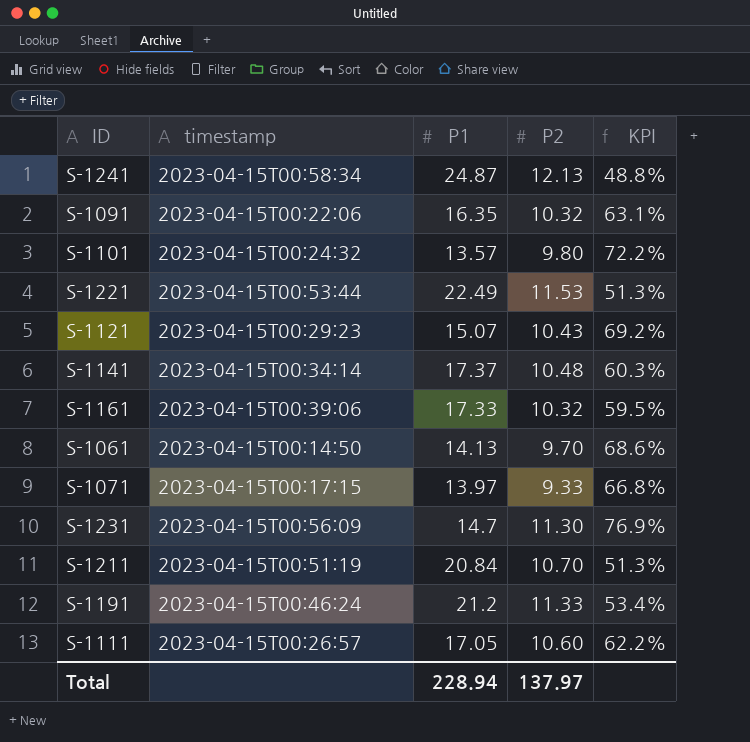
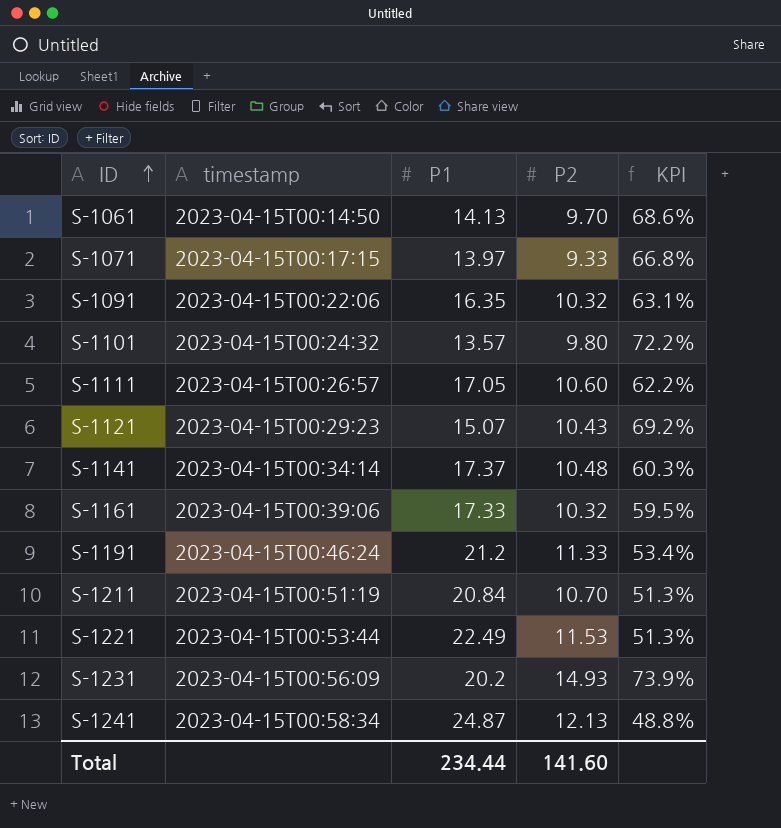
row order: none -> ID ascending
S-1231 | P1: 14.7 -> 20.2
S-1231 | P2: 11.30 -> 14.93
S-1231 | KPI: 76.9% -> 73.9%
Total | P1: 228.94 -> 234.44
Total | P2: 137.97 -> 141.60

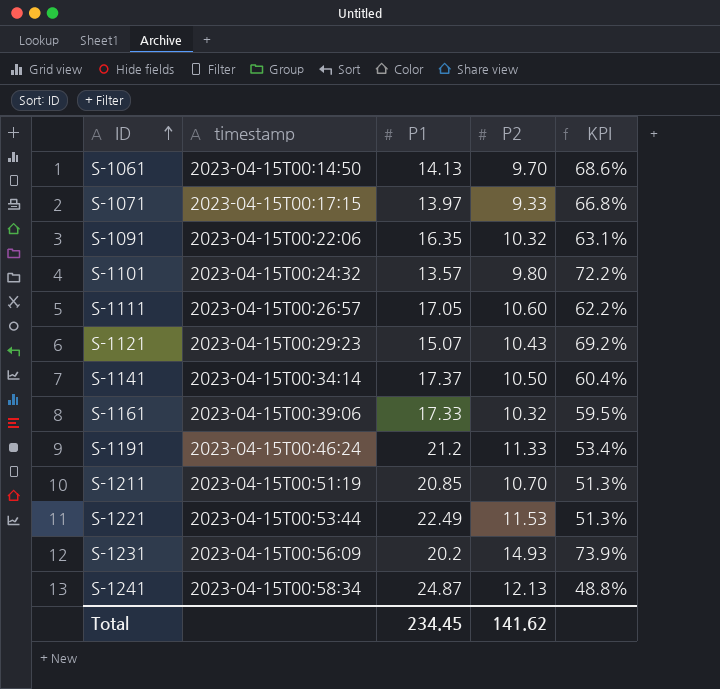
S-1141 | P2: 10.48 -> 10.50
S-1141 | KPI: 60.3% -> 60.4%
S-1211 | P1: 20.84 -> 20.85
Total | P1: 234.44 -> 234.45
Total | P2: 141.60 -> 141.62

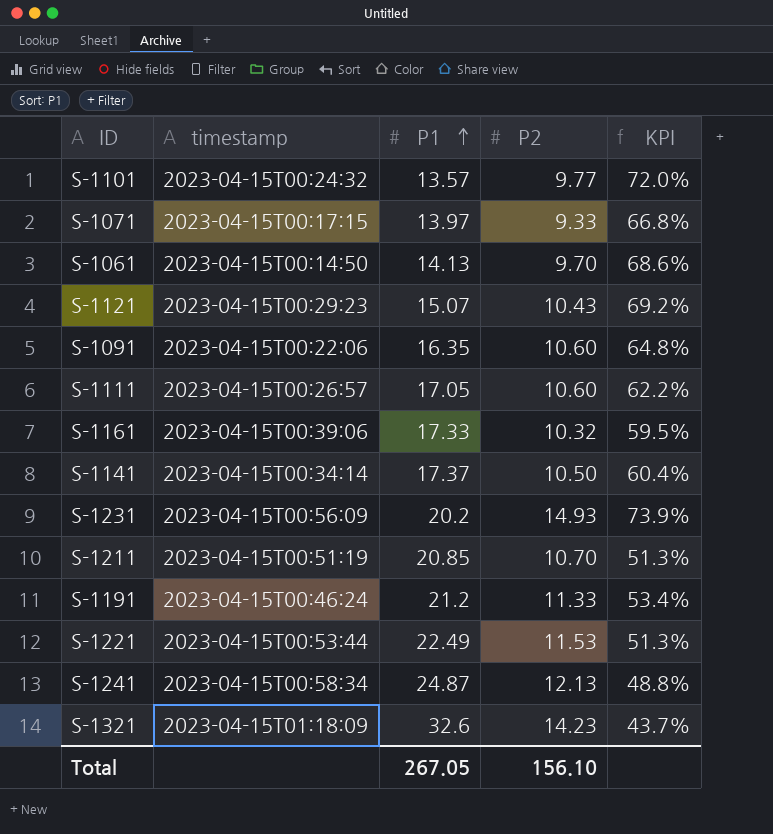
row order: ID ascending -> P1 ascending
S-1101 | P2: 9.80 -> 9.77
S-1101 | KPI: 72.2% -> 72.0%
S-1091 | P2: 10.32 -> 10.60
S-1091 | KPI: 63.1% -> 64.8%
row S-1321: none -> 2023-04-15T01:18:09 | 32.6 | 14.23 | 43.7%
Total | P1: 234.45 -> 267.05
Total | P2: 141.62 -> 156.10

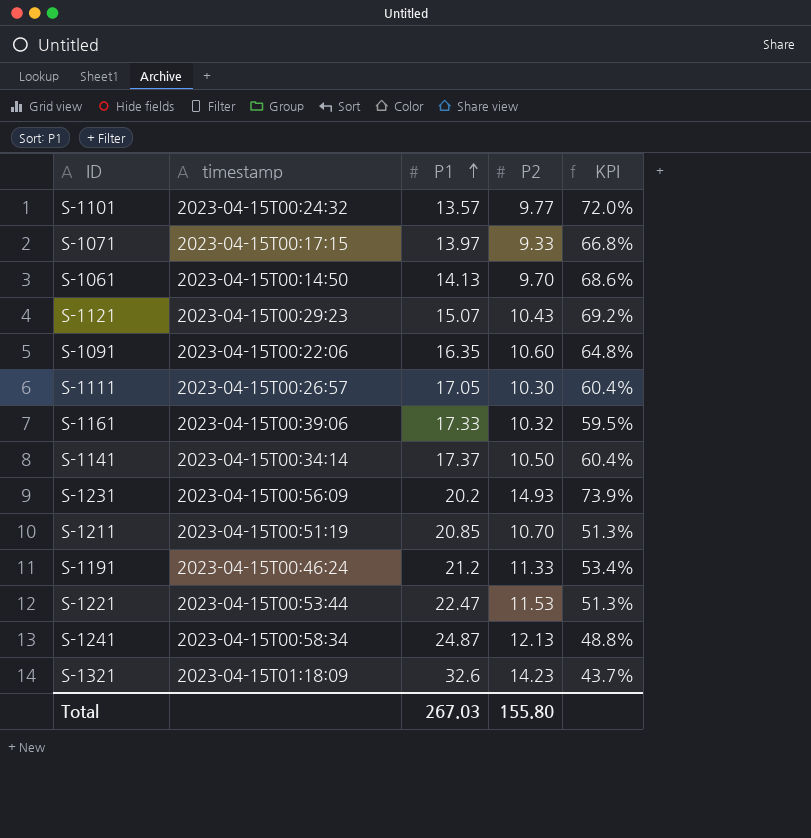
S-1111 | P2: 10.60 -> 10.30
S-1111 | KPI: 62.2% -> 60.4%
S-1221 | P1: 22.49 -> 22.47
Total | P1: 267.05 -> 267.03
Total | P2: 156.10 -> 155.80

